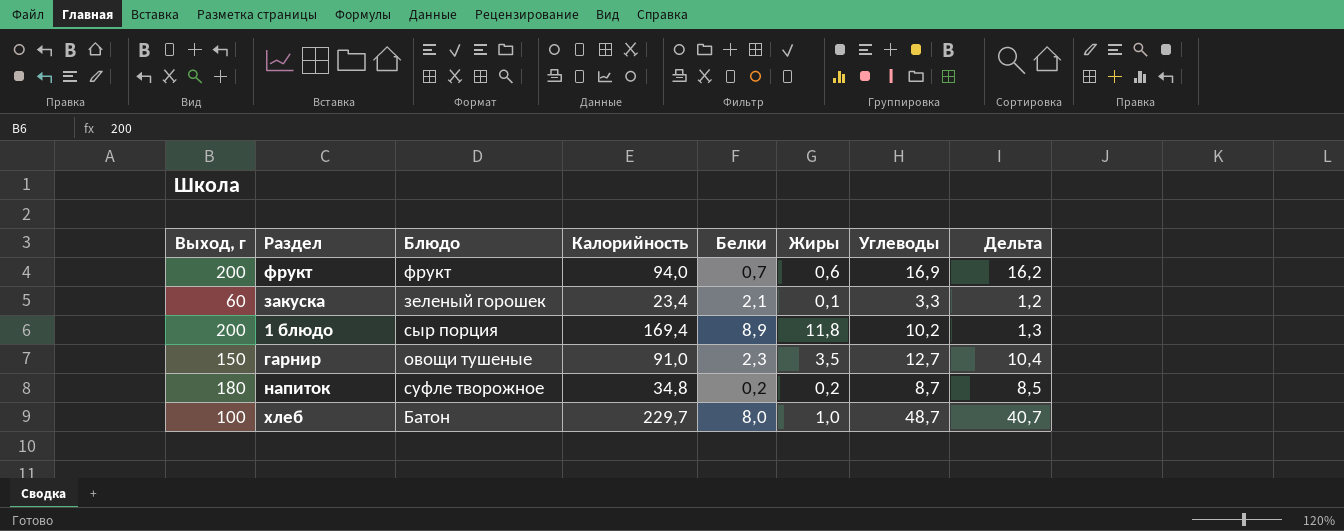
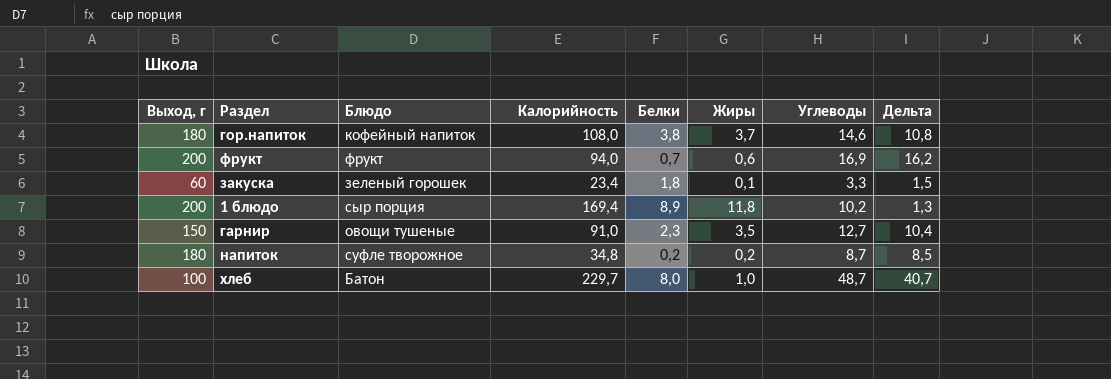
row гор.напиток: none -> 180 | кофейный напиток | 108,0 | 3,8 | 3,7 | 14,6 | 10,8
закуска | Белки: 2,1 -> 1,8
закуска | Дельта: 1,2 -> 1,5

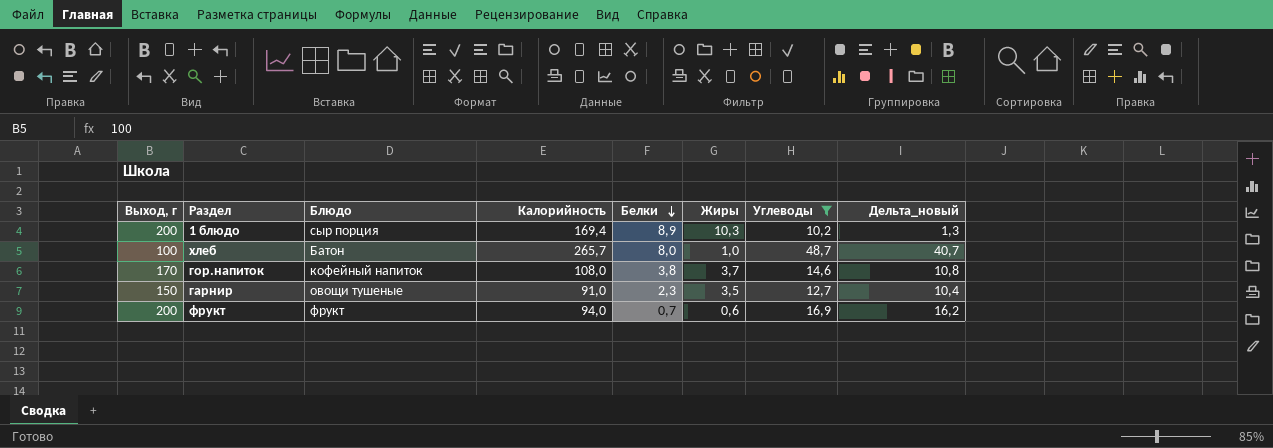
filter: none -> Углеводы >= 10,2
row order: none -> Белки descending
column name: Дельта -> Дельта_новый
1 блюдо | Жиры: 11,8 -> 10,3
хлеб | Калорийность: 229,7 -> 265,7
гор.напиток | Выход, г: 180 -> 170

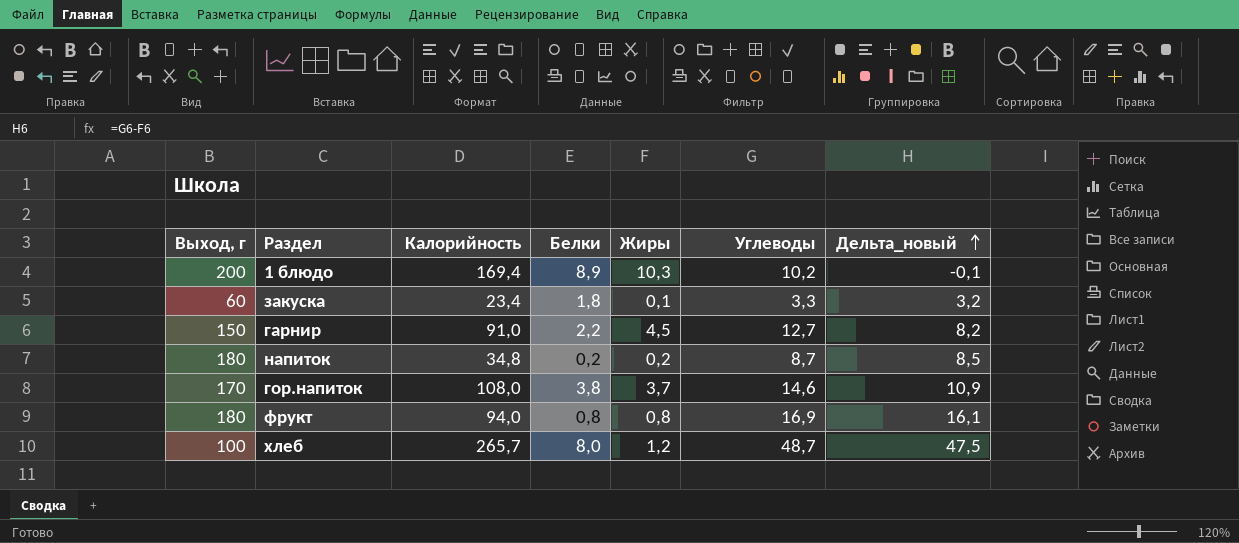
filter: Углеводы >= 10,2 -> none
row order: Белки descending -> Дельта_новый ascending
column Блюдо | position: 3 -> none
column Дельта_новый | formula: [Углеводы] - [Белки] -> [Углеводы] - [Жиры]
гарнир | Белки: 2,3 -> 2,2
гарнир | Жиры: 3,5 -> 4,5
фрукт | Выход, г: 200 -> 180
фрукт | Белки: 0,7 -> 0,8
фрукт | Жиры: 0,6 -> 0,8
хлеб | Жиры: 1,0 -> 1,2

